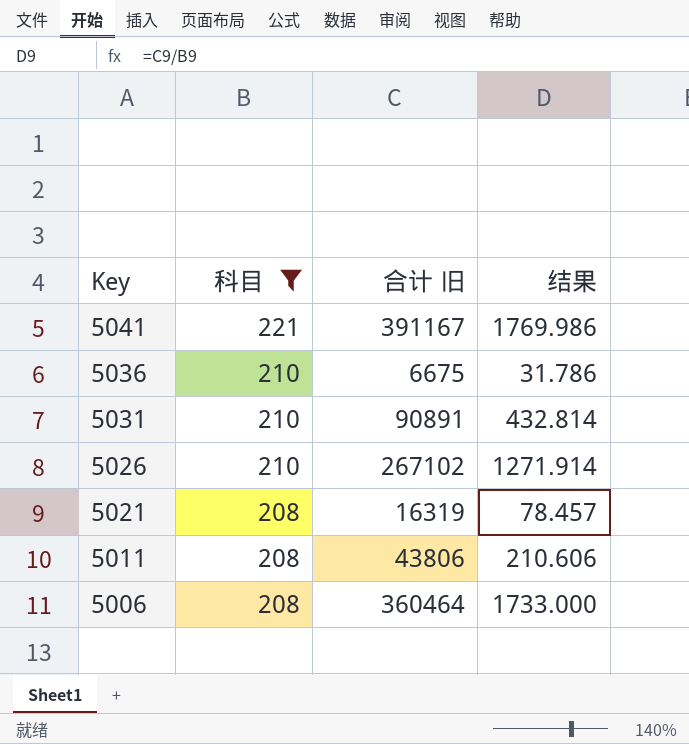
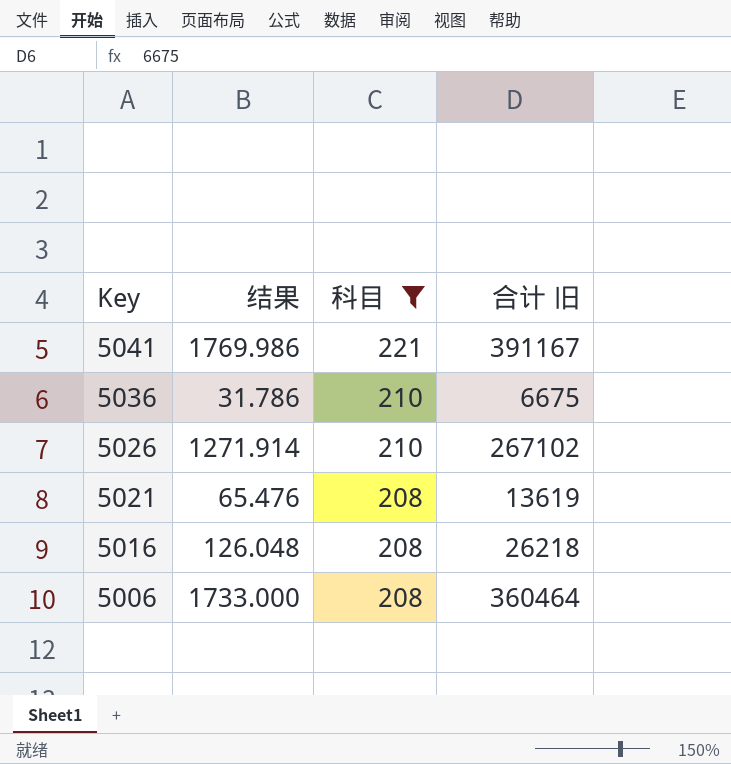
column 结果 | position: 4 -> 2
row 5031: 210 | 90891 | 432.814 -> none
row 5011: 208 | 43806 | 210.606 -> none
5021 | 结果: 78.457 -> 65.476
5021 | 合计 旧: 16319 -> 13619
row 5016: none -> 126.048 | 208 | 26218

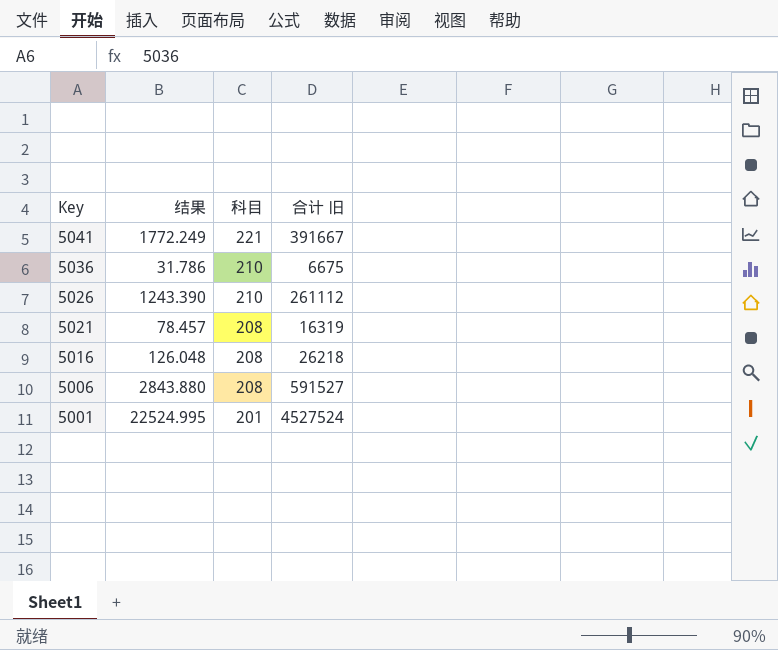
filter: 科目 != 201 -> none
5041 | 结果: 1769.986 -> 1772.249
5041 | 合计 旧: 391167 -> 391667
5026 | 结果: 1271.914 -> 1243.390
5026 | 合计 旧: 267102 -> 261112
5021 | 结果: 65.476 -> 78.457
5021 | 合计 旧: 13619 -> 16319
5006 | 结果: 1733.000 -> 2843.880
5006 | 合计 旧: 360464 -> 591527

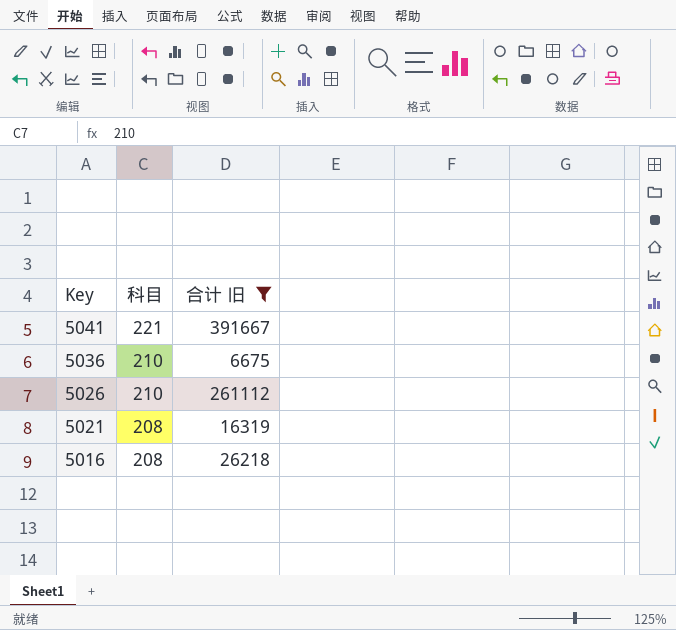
filter: none -> 合计 旧 <= 391667
column 结果 | formula: [合计 旧] / [科目] -> none

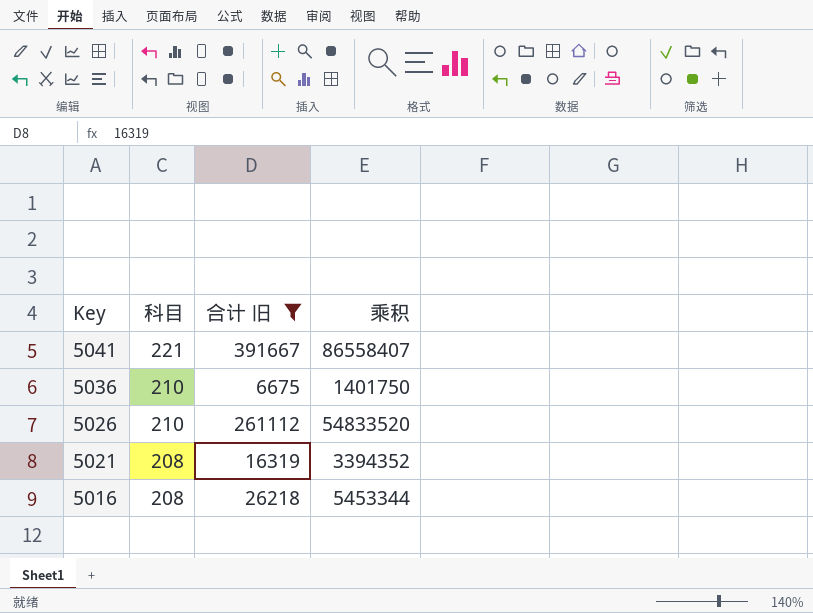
column 乘积 | formula: none -> [科目] * [合计 旧]

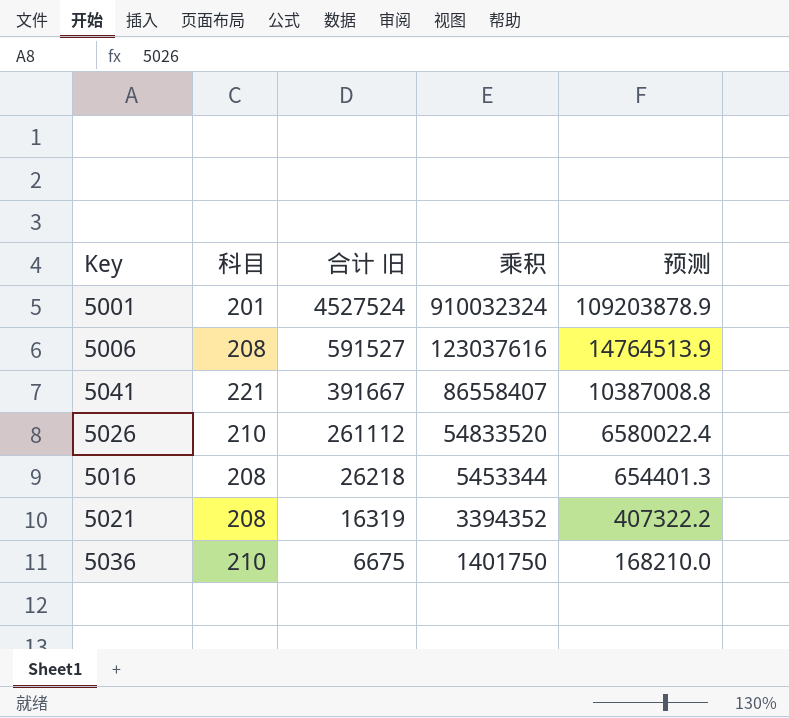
filter: 合计 旧 <= 391667 -> none
row order: Key descending -> 合计 旧 descending
column 预测 | formula: none -> [乘积] * 0.12

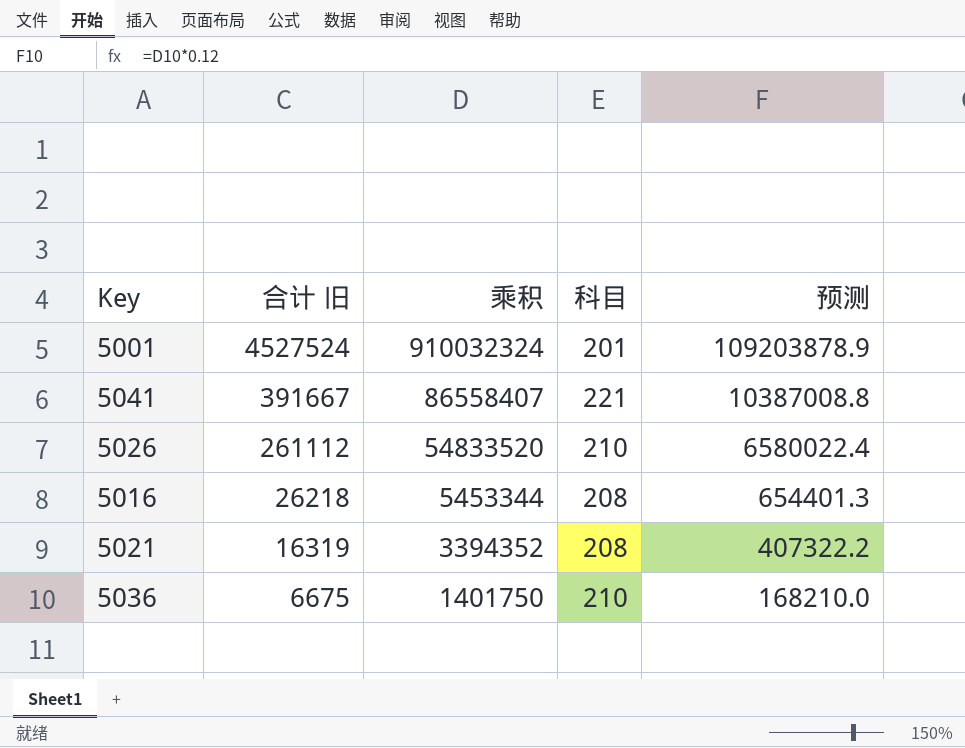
column 科目 | position: 2 -> 4
row 5006: 208 | 591527 | 123037616 | 14764513.9 -> none

